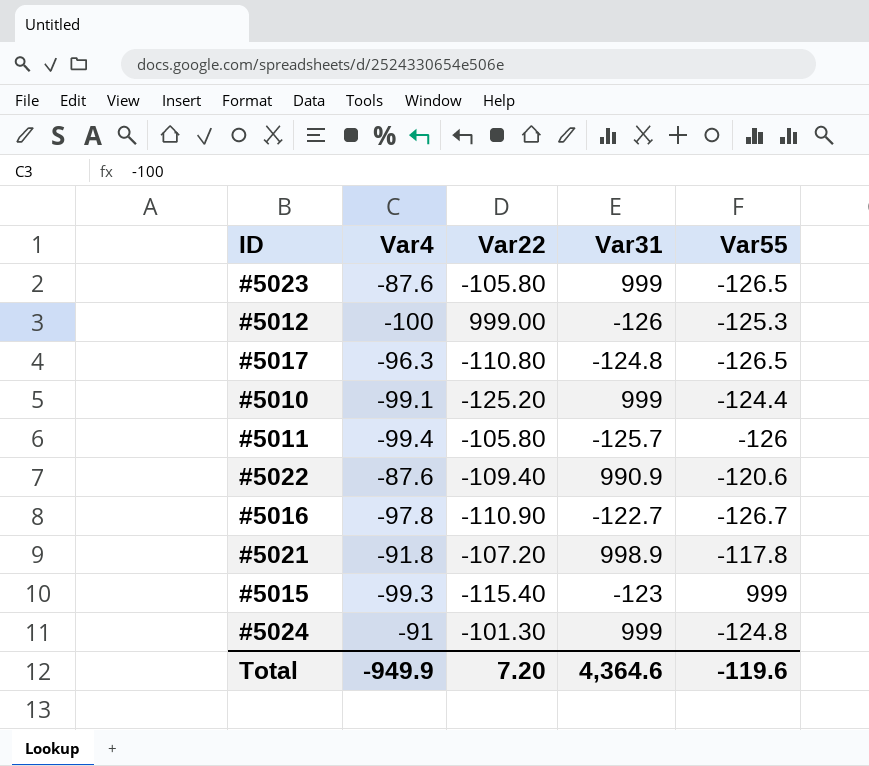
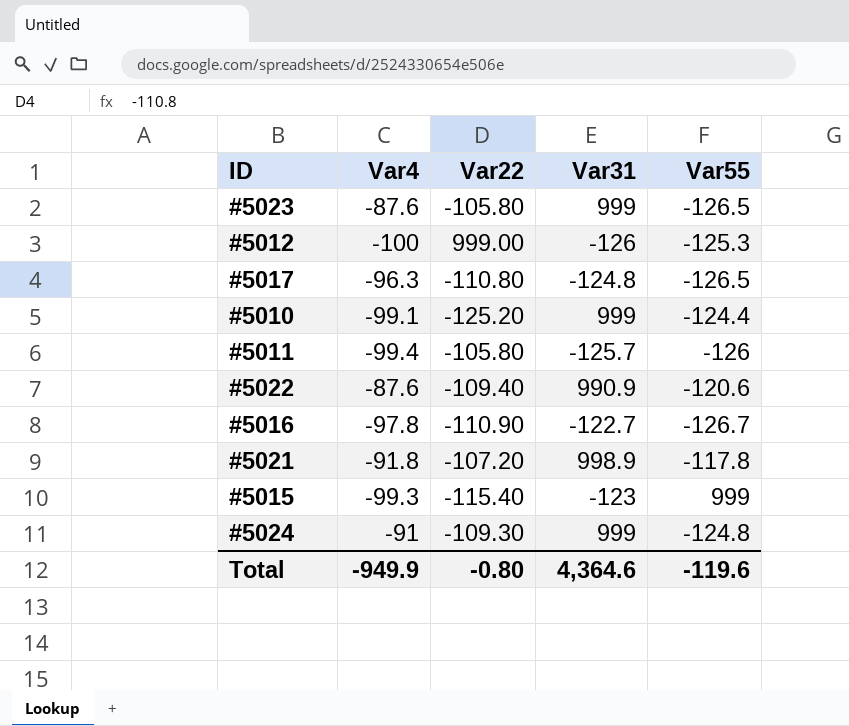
#5024 | Var22: -101.30 -> -109.30
Total | Var22: 7.20 -> -0.80

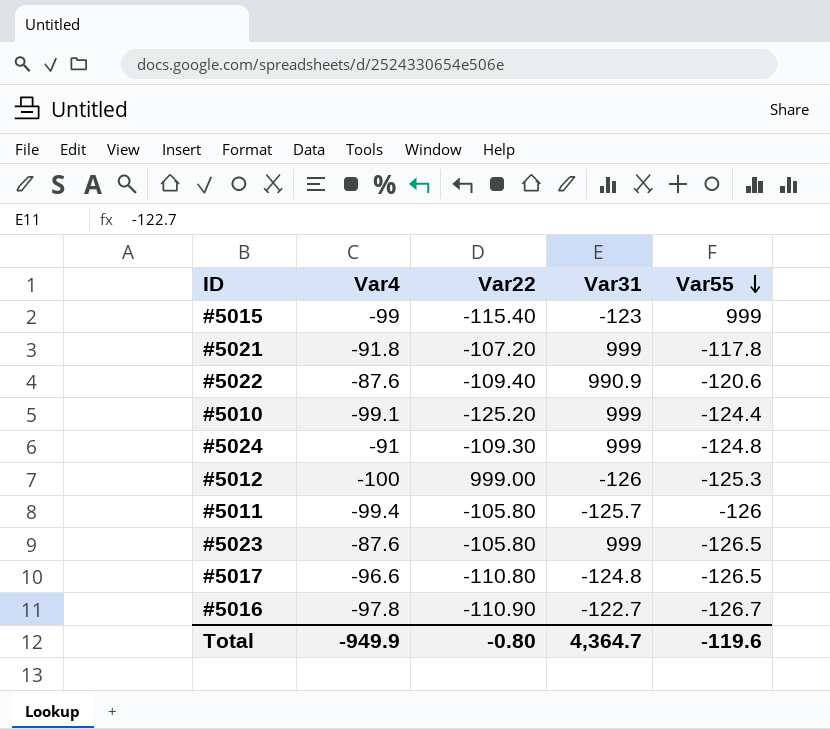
row order: none -> Var55 descending
#5015 | Var4: -99.3 -> -99
#5021 | Var31: 998.9 -> 999
#5017 | Var4: -96.3 -> -96.6
Total | Var31: 4,364.6 -> 4,364.7

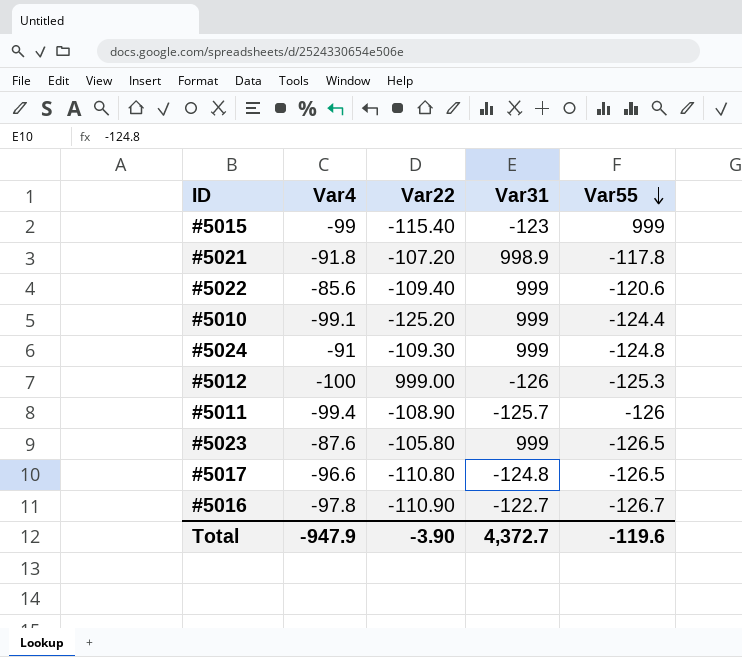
#5021 | Var31: 999 -> 998.9
#5022 | Var4: -87.6 -> -85.6
#5022 | Var31: 990.9 -> 999
#5011 | Var22: -105.80 -> -108.90
Total | Var4: -949.9 -> -947.9
Total | Var22: -0.80 -> -3.90
Total | Var31: 4,364.7 -> 4,372.7

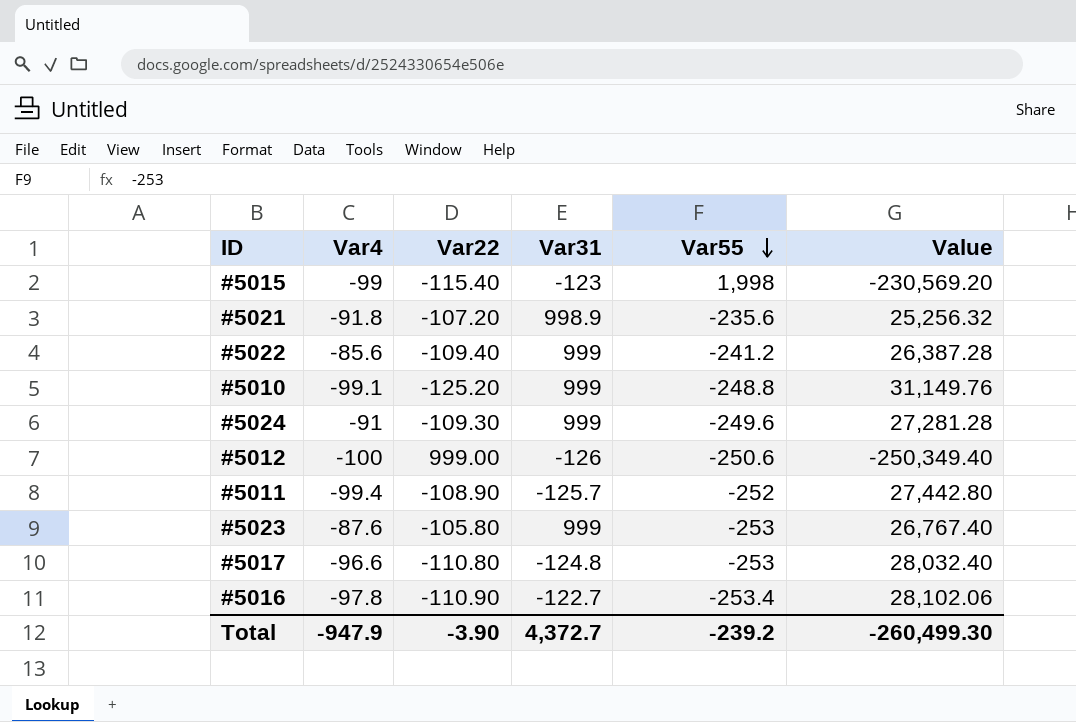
column Value | formula: none -> [Var22] * [Var55]
#5015 | Var55: 999 -> 1,998
#5021 | Var55: -117.8 -> -235.6
#5022 | Var55: -120.6 -> -241.2
#5010 | Var55: -124.4 -> -248.8
#5024 | Var55: -124.8 -> -249.6
#5012 | Var55: -125.3 -> -250.6
#5011 | Var55: -126 -> -252
#5023 | Var55: -126.5 -> -253
#5017 | Var55: -126.5 -> -253
#5016 | Var55: -126.7 -> -253.4
Total | Var55: -119.6 -> -239.2

